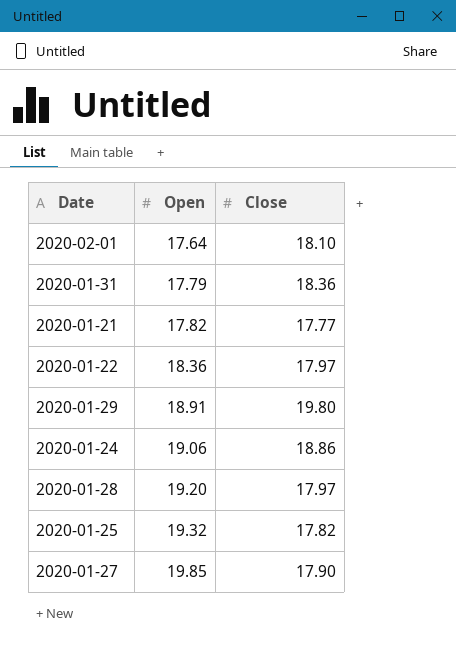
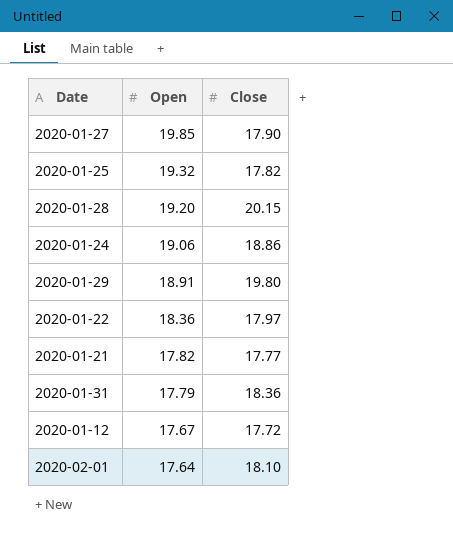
row order: Open ascending -> Open descending
2020-01-28 | Close: 17.97 -> 20.15
row 2020-01-12: none -> 17.67 | 17.72

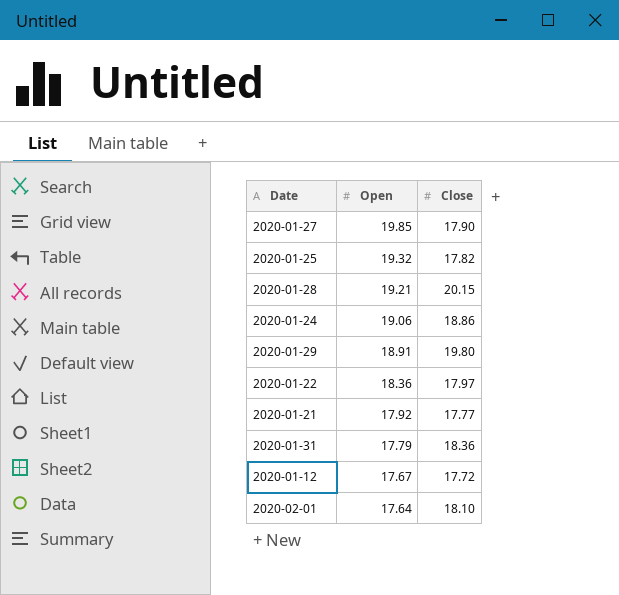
2020-01-28 | Open: 19.20 -> 19.21
2020-01-21 | Open: 17.82 -> 17.92

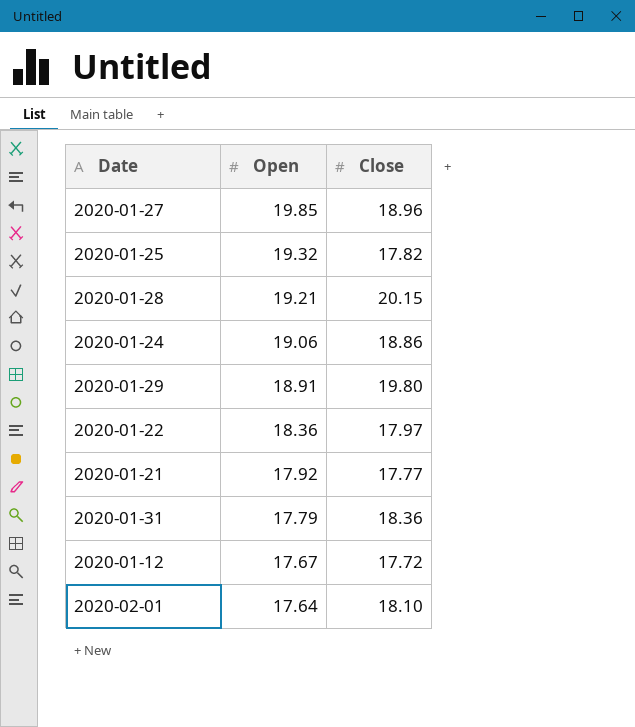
2020-01-27 | Close: 17.90 -> 18.96

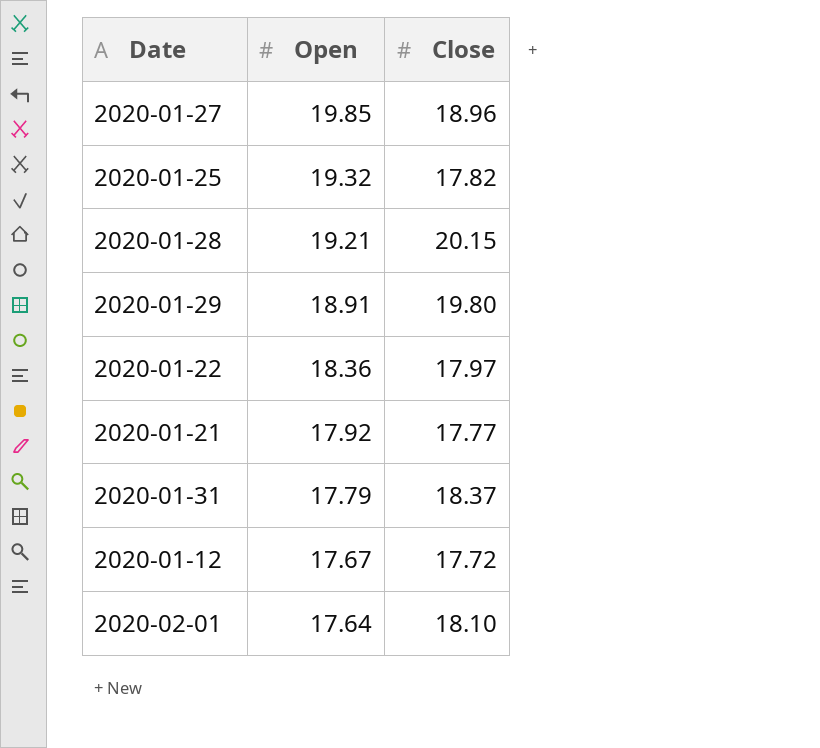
row 2020-01-24: 19.06 | 18.86 -> none
2020-01-31 | Close: 18.36 -> 18.37

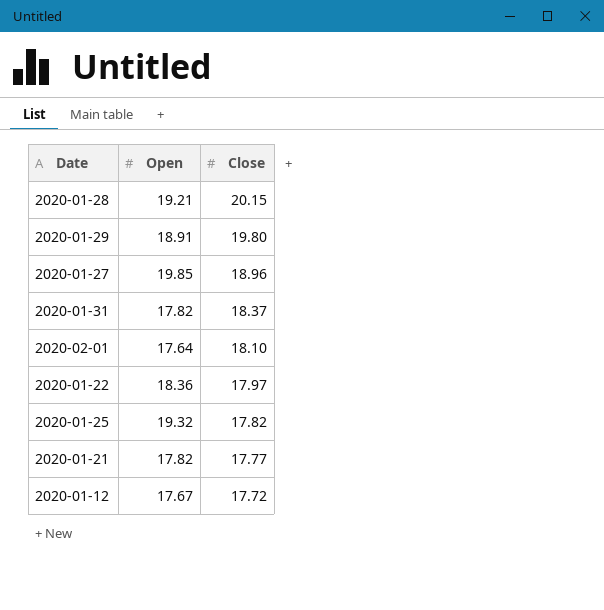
row order: Open descending -> Close descending
2020-01-31 | Open: 17.79 -> 17.82
2020-01-21 | Open: 17.92 -> 17.82

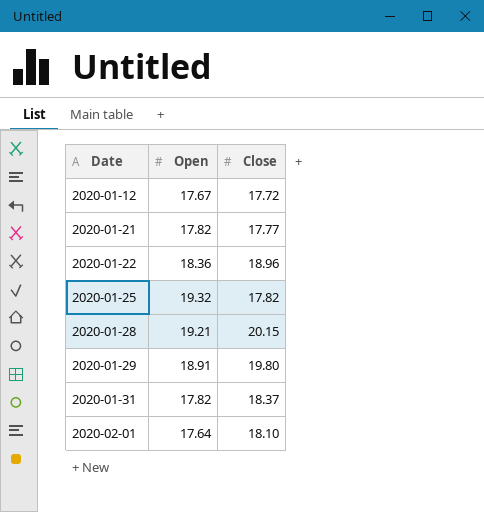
row order: Close descending -> Date ascending
row 2020-01-27: 19.85 | 18.96 -> none
2020-01-22 | Close: 17.97 -> 18.96

